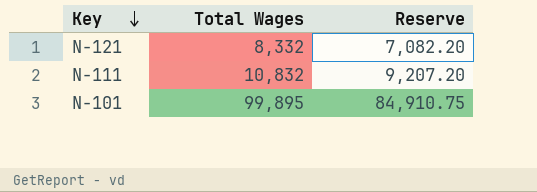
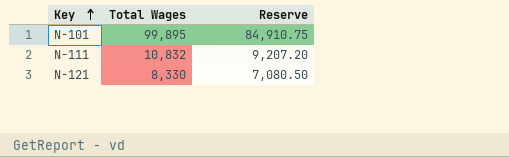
row order: Key descending -> Key ascending
N-121 | Total Wages: 8,332 -> 8,330
N-121 | Reserve: 7,082.20 -> 7,080.50

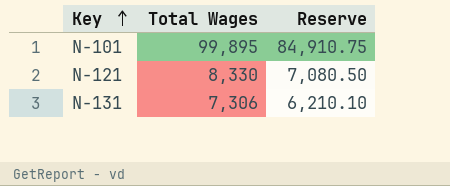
row N-111: 10,832 | 9,207.20 -> none
row N-131: none -> 7,306 | 6,210.10

